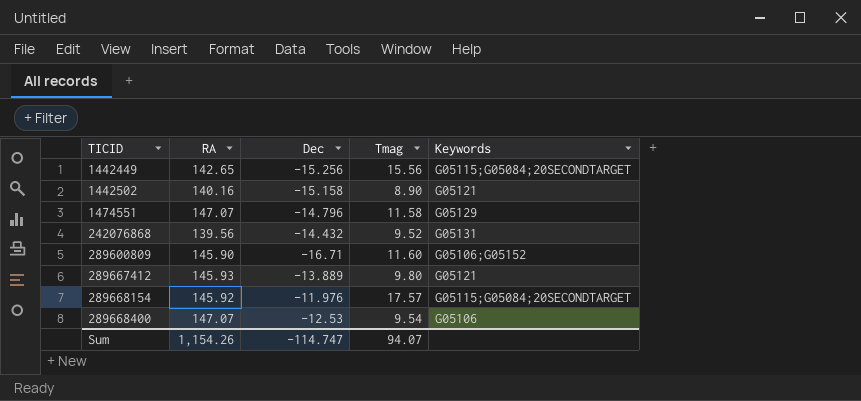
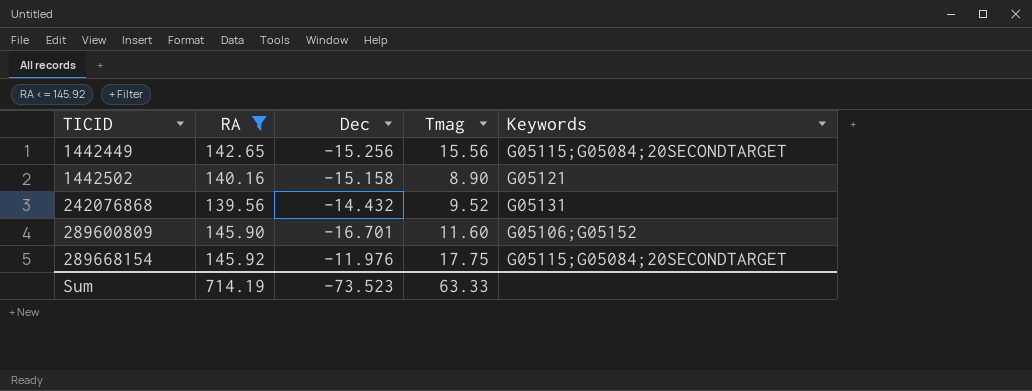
filter: none -> RA <= 145.92
289600809 | Dec: -16.71 -> -16.701
289668154 | Tmag: 17.57 -> 17.75
Sum | RA: 1,154.26 -> 714.19
Sum | Dec: -114.747 -> -73.523
Sum | Tmag: 94.07 -> 63.33

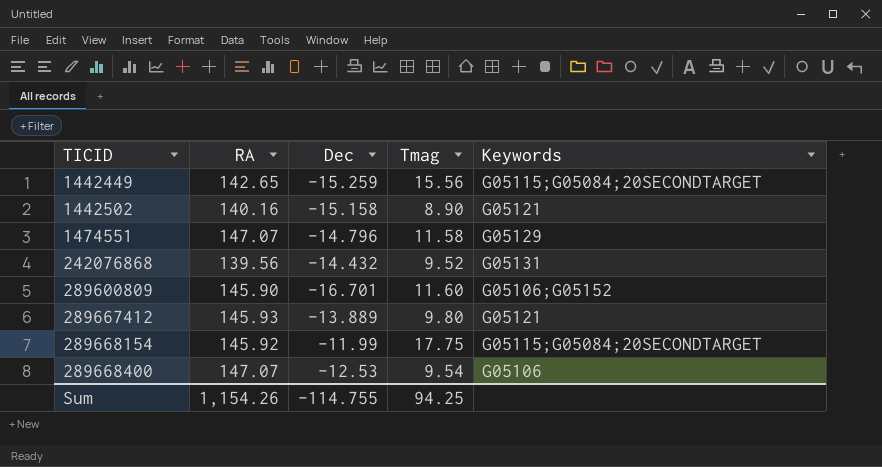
filter: RA <= 145.92 -> none
1442449 | Dec: -15.256 -> -15.259
289668154 | Dec: -11.976 -> -11.99
Sum | RA: 714.19 -> 1,154.26
Sum | Dec: -73.523 -> -114.755
Sum | Tmag: 63.33 -> 94.25

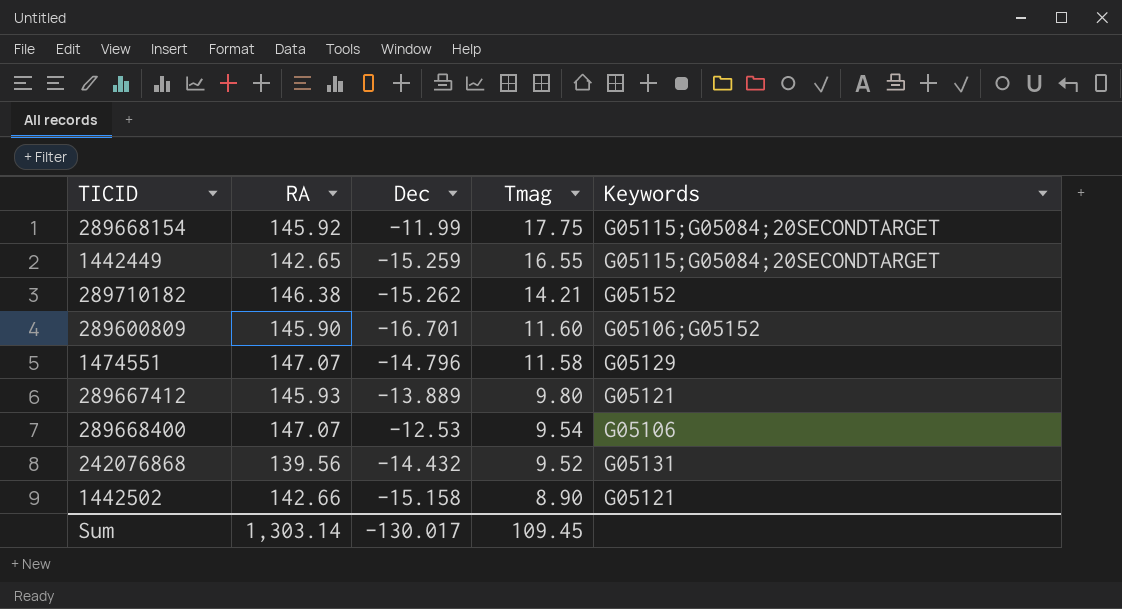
row order: TICID ascending -> Tmag descending
1442449 | Tmag: 15.56 -> 16.55
row 289710182: none -> 146.38 | -15.262 | 14.21 | G05152
1442502 | RA: 140.16 -> 142.66
Sum | RA: 1,154.26 -> 1,303.14
Sum | Dec: -114.755 -> -130.017
Sum | Tmag: 94.25 -> 109.45

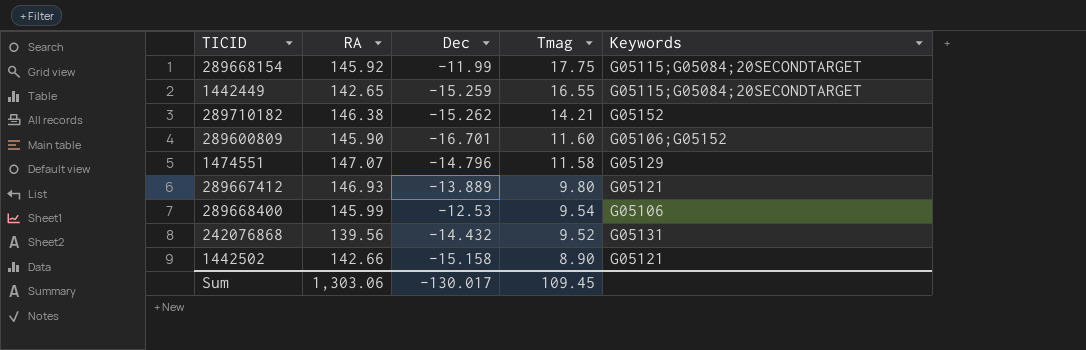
289667412 | RA: 145.93 -> 146.93
289668400 | RA: 147.07 -> 145.99
Sum | RA: 1,303.14 -> 1,303.06

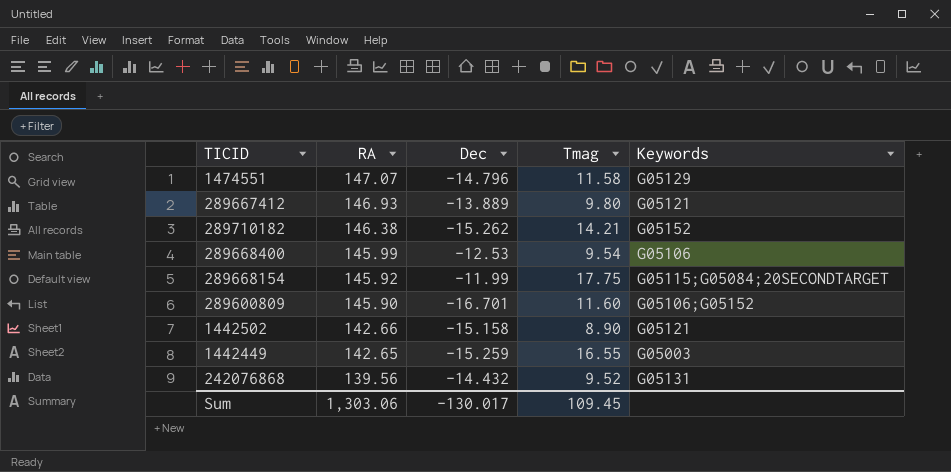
row order: Tmag descending -> RA descending
1442449 | Keywords: G05115;G05084;20SECONDTARGET -> G05003

